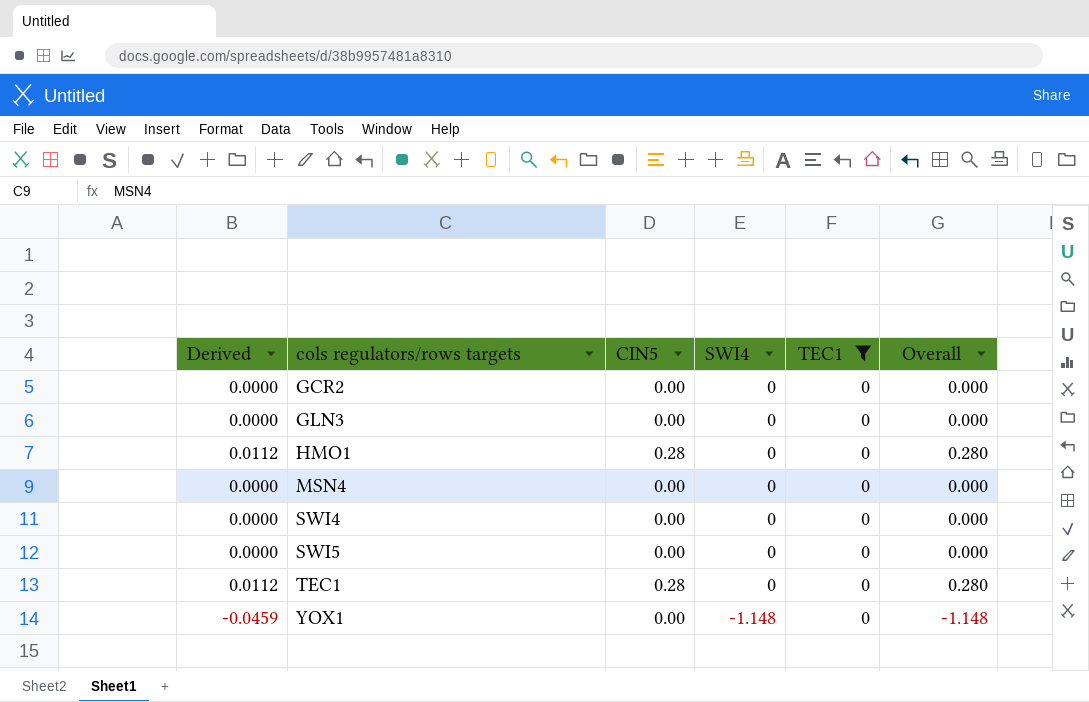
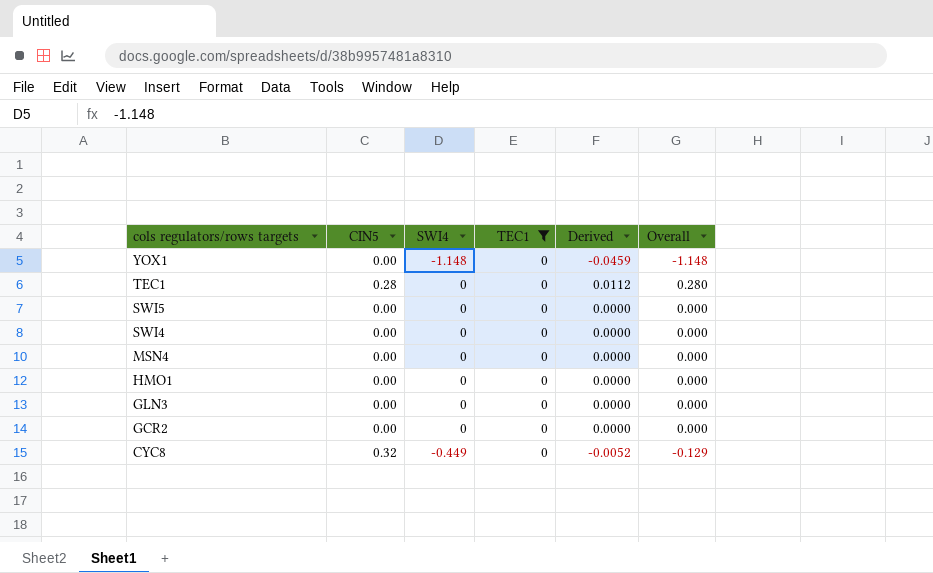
row order: cols regulators/rows targets ascending -> cols regulators/rows targets descending
column Derived | position: 1 -> 5
HMO1 | CIN5: 0.28 -> 0.00
HMO1 | Derived: 0.0112 -> 0.0000
HMO1 | Overall: 0.280 -> 0.000
row CYC8: none -> 0.32 | -0.449 | 0 | -0.0052 | -0.129

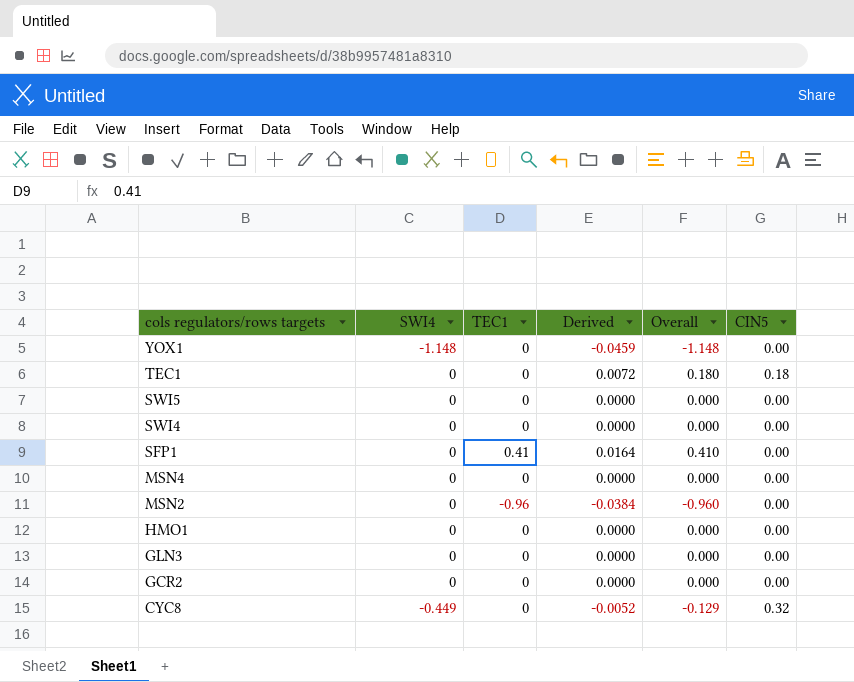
filter: TEC1 = 0 -> none
column CIN5 | position: 2 -> 6
TEC1 | Derived: 0.0112 -> 0.0072
TEC1 | Overall: 0.280 -> 0.180
TEC1 | CIN5: 0.28 -> 0.18

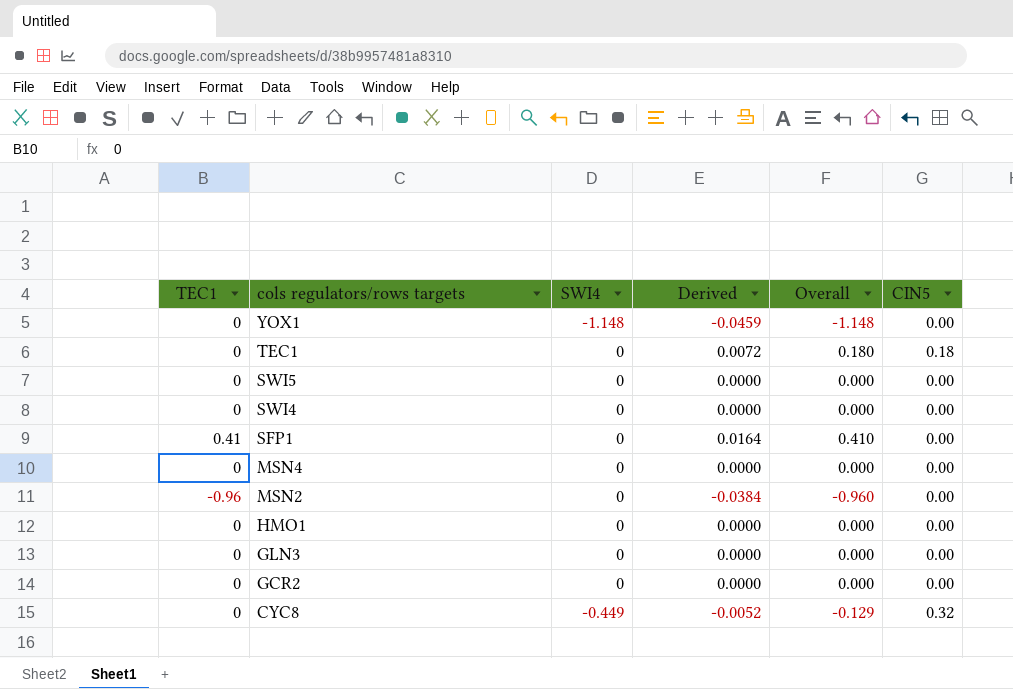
column TEC1 | position: 3 -> 1

